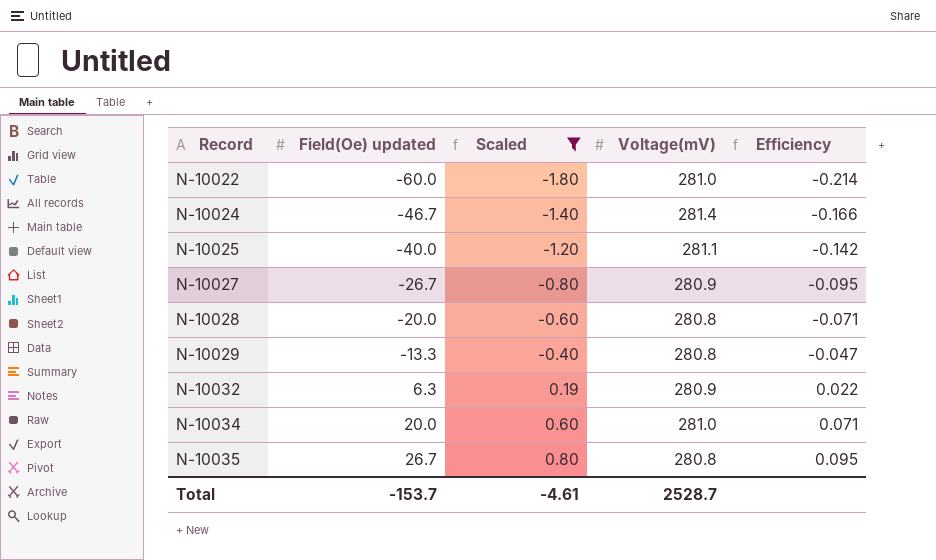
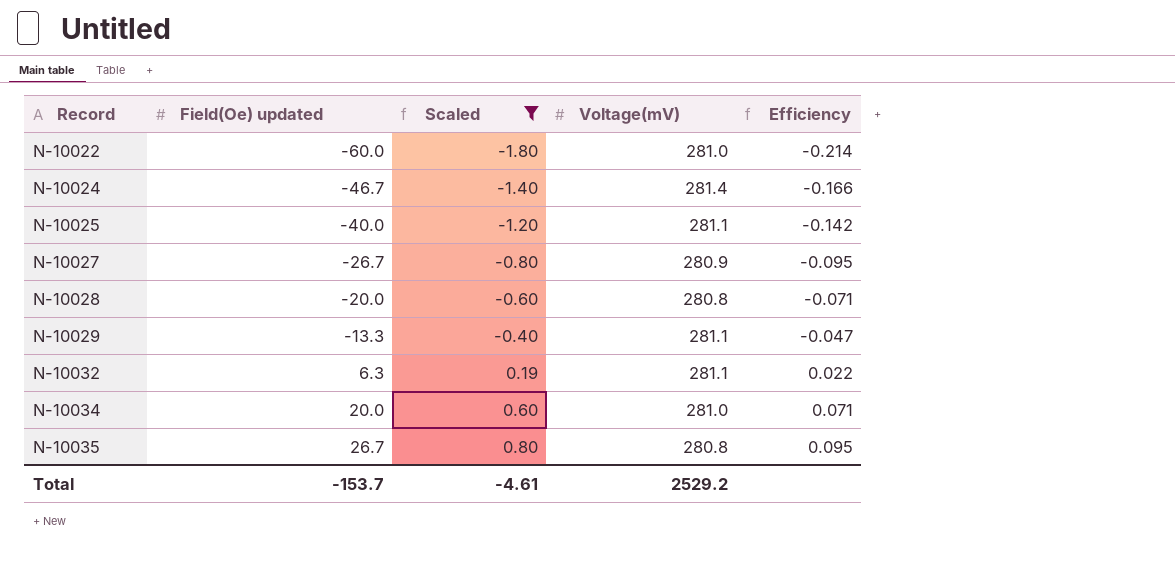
N-10029 | Voltage(mV): 280.8 -> 281.1
N-10032 | Voltage(mV): 280.9 -> 281.1
Total | Voltage(mV): 2528.7 -> 2529.2

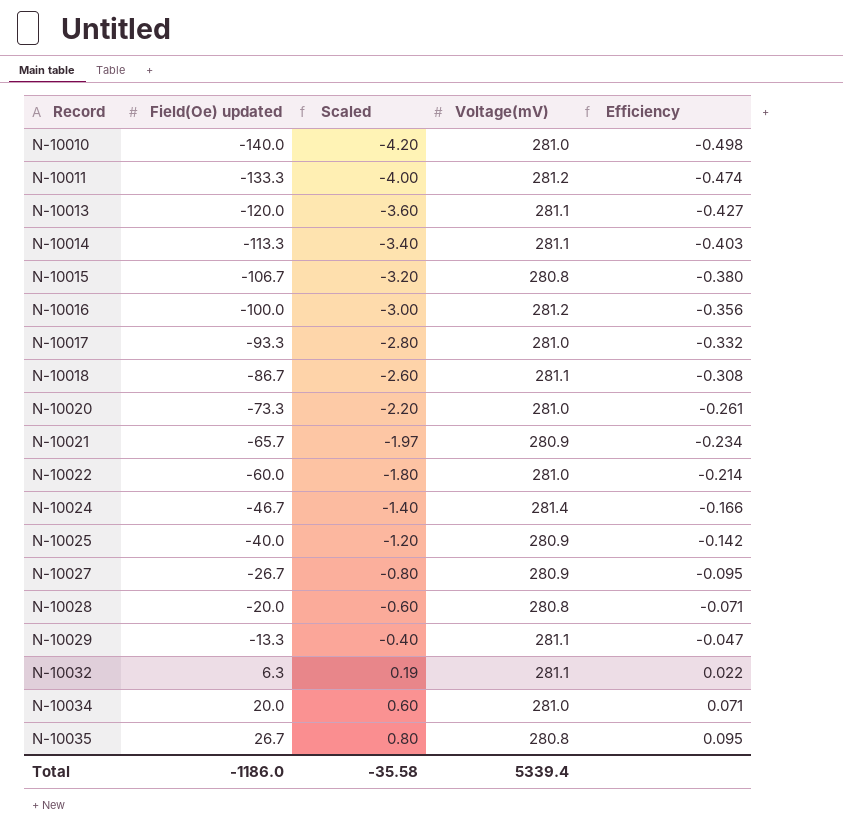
filter: Scaled >= -1.80 -> none
N-10025 | Voltage(mV): 281.1 -> 280.9
Total | Field(Oe) updated: -153.7 -> -1186.0
Total | Scaled: -4.61 -> -35.58
Total | Voltage(mV): 2529.2 -> 5339.4

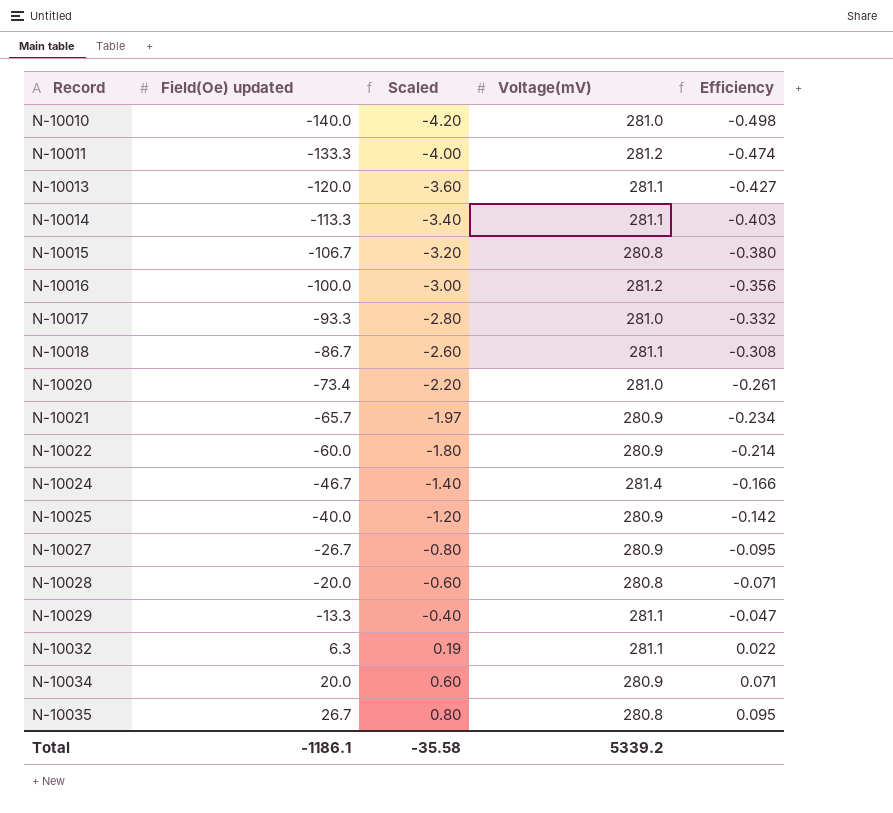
N-10020 | Field(Oe) updated: -73.3 -> -73.4
N-10022 | Voltage(mV): 281.0 -> 280.9
N-10034 | Voltage(mV): 281.0 -> 280.9
Total | Field(Oe) updated: -1186.0 -> -1186.1
Total | Voltage(mV): 5339.4 -> 5339.2

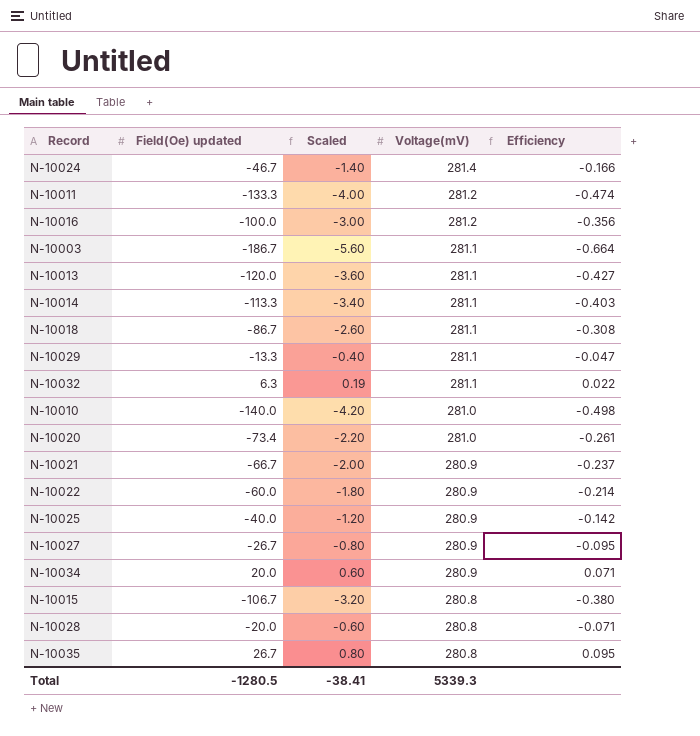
row order: Record ascending -> Voltage(mV) descending
row N-10017: -93.3 | -2.80 | 281.0 | -0.332 -> none
row N-10003: none -> -186.7 | -5.60 | 281.1 | -0.664
N-10021 | Field(Oe) updated: -65.7 -> -66.7
N-10021 | Scaled: -1.97 -> -2.00
N-10021 | Efficiency: -0.234 -> -0.237
Total | Field(Oe) updated: -1186.1 -> -1280.5
Total | Scaled: -35.58 -> -38.41
Total | Voltage(mV): 5339.2 -> 5339.3

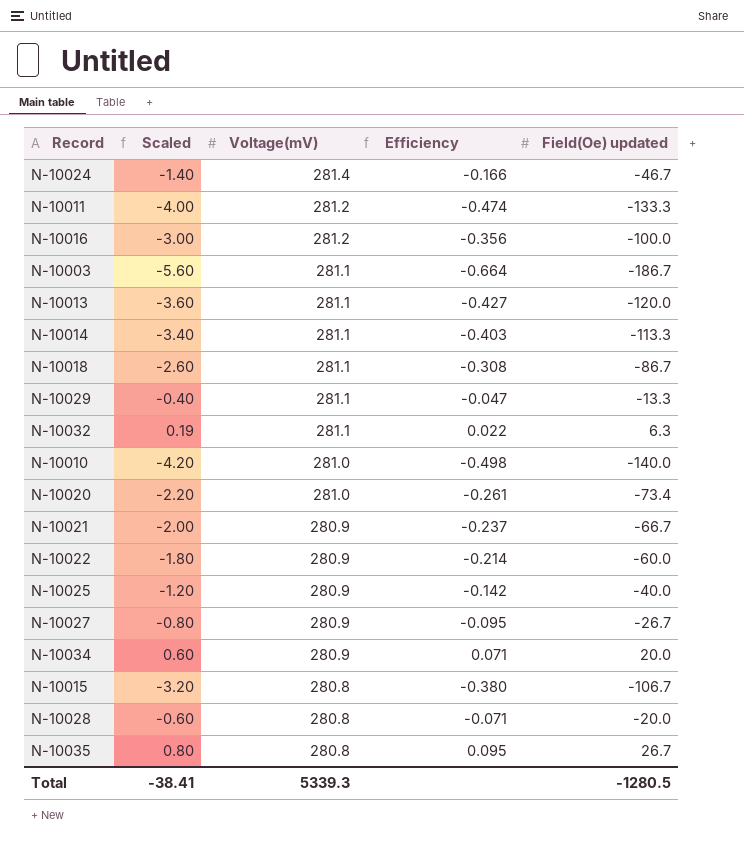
column Field(Oe) updated | position: 2 -> 5

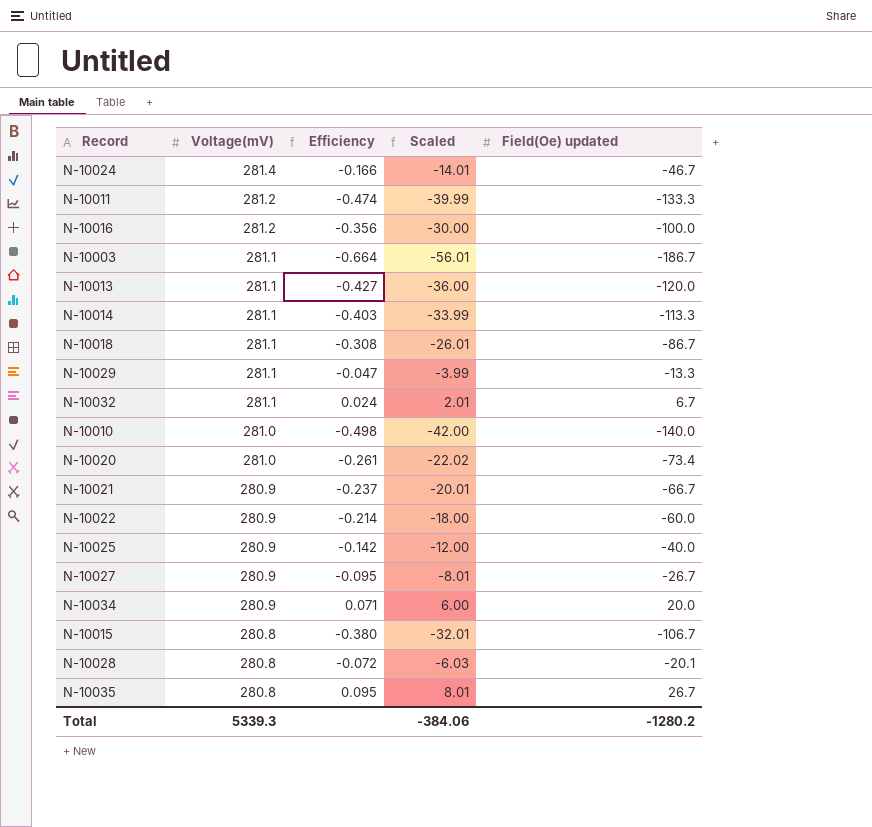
column Scaled | formula: [Field(Oe) updated] * 0.03 -> [Field(Oe) updated] * 0.3
column Scaled | position: 2 -> 4
N-10032 | Efficiency: 0.022 -> 0.024
N-10032 | Field(Oe) updated: 6.3 -> 6.7
N-10028 | Efficiency: -0.071 -> -0.072
N-10028 | Field(Oe) updated: -20.0 -> -20.1
Total | Scaled: -38.41 -> -384.06
Total | Field(Oe) updated: -1280.5 -> -1280.2

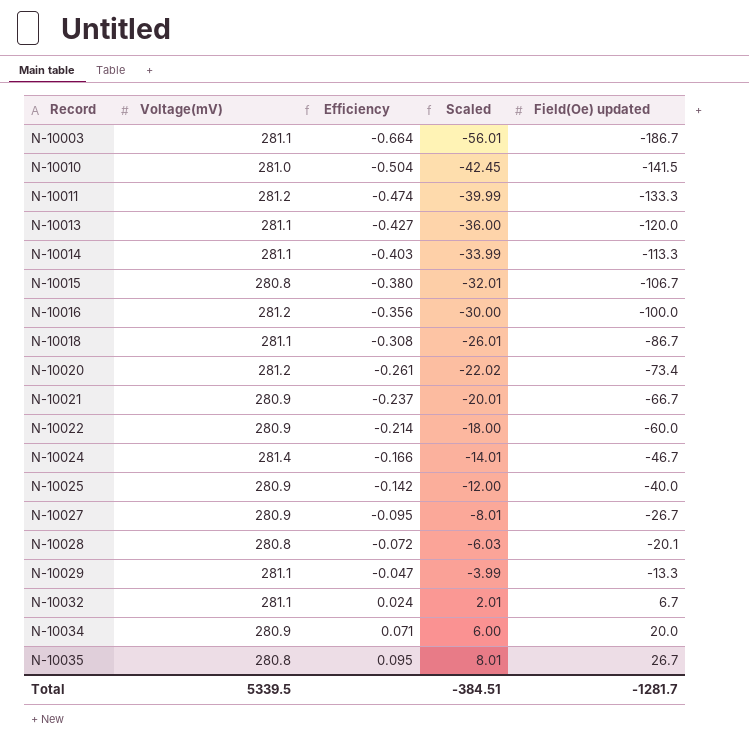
row order: Voltage(mV) descending -> Record ascending
N-10010 | Efficiency: -0.498 -> -0.504
N-10010 | Scaled: -42.00 -> -42.45
N-10010 | Field(Oe) updated: -140.0 -> -141.5
N-10020 | Voltage(mV): 281.0 -> 281.2
Total | Voltage(mV): 5339.3 -> 5339.5
Total | Scaled: -384.06 -> -384.51
Total | Field(Oe) updated: -1280.2 -> -1281.7

